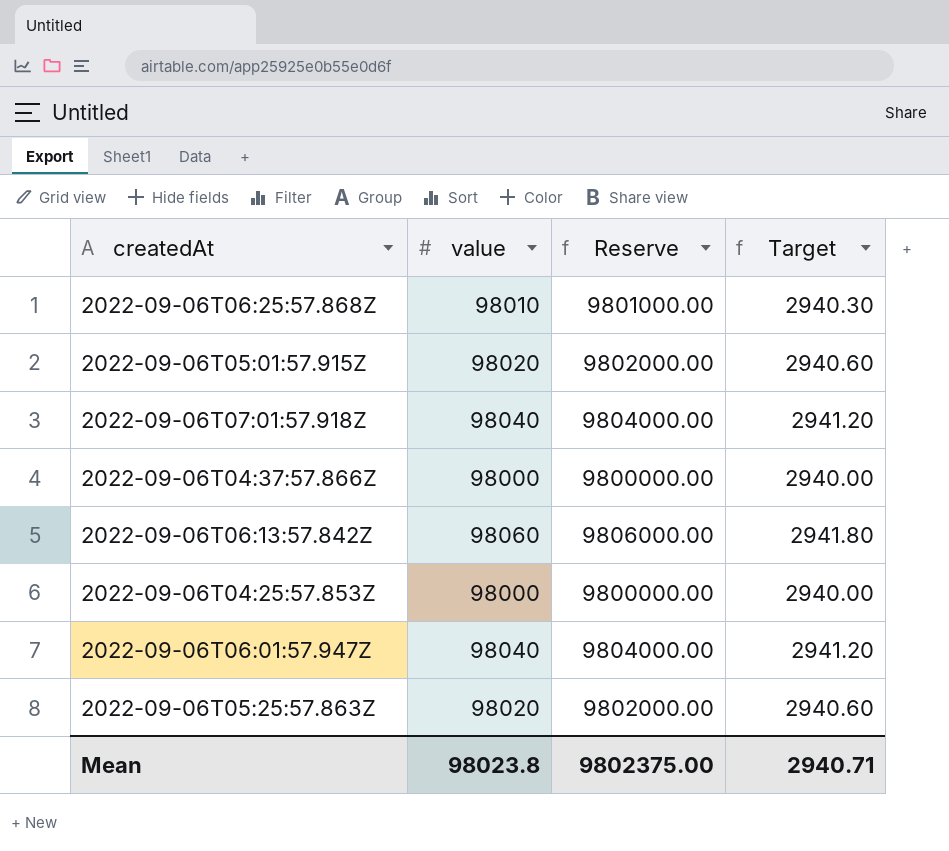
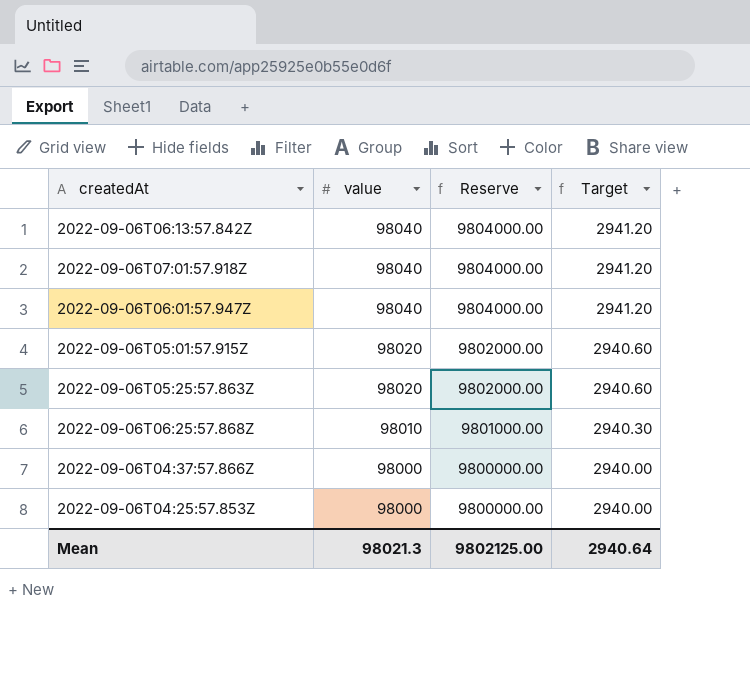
row order: none -> value descending
2022-09-06T06:13:57.842Z | value: 98060 -> 98040
2022-09-06T06:13:57.842Z | Reserve: 9806000.00 -> 9804000.00
2022-09-06T06:13:57.842Z | Target: 2941.80 -> 2941.20
Mean | value: 98023.8 -> 98021.3
Mean | Reserve: 9802375.00 -> 9802125.00
Mean | Target: 2940.71 -> 2940.64

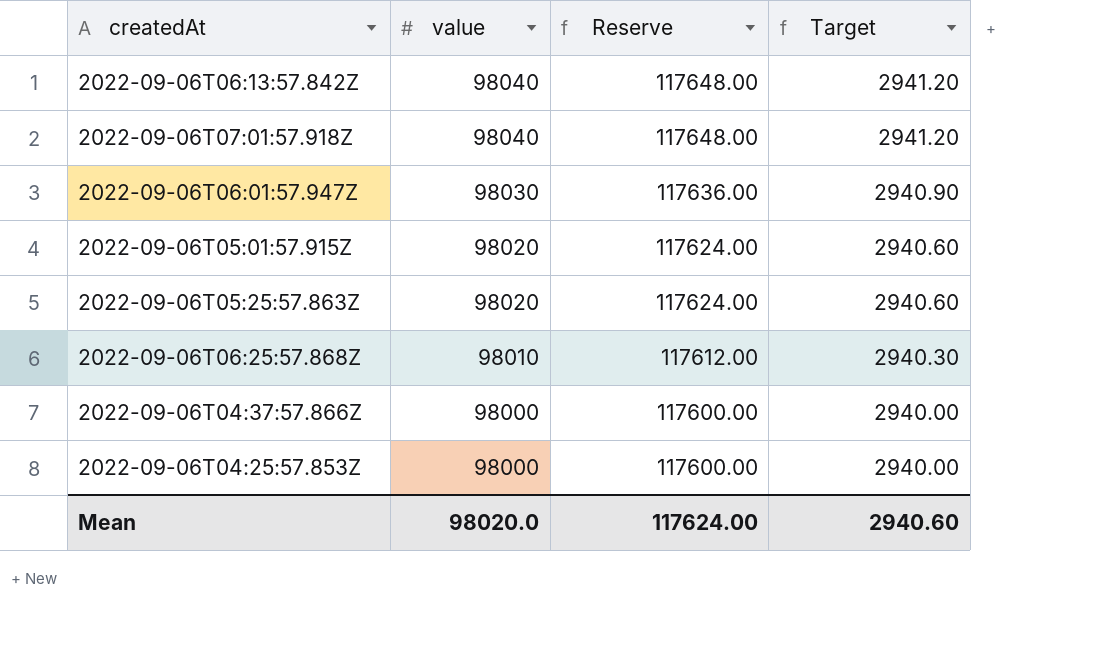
column Reserve | formula: [value] * 100 -> [value] * 1.2
2022-09-06T06:01:57.947Z | value: 98040 -> 98030
2022-09-06T06:01:57.947Z | Target: 2941.20 -> 2940.90
Mean | value: 98021.3 -> 98020.0
Mean | Reserve: 9802125.00 -> 117624.00
Mean | Target: 2940.64 -> 2940.60

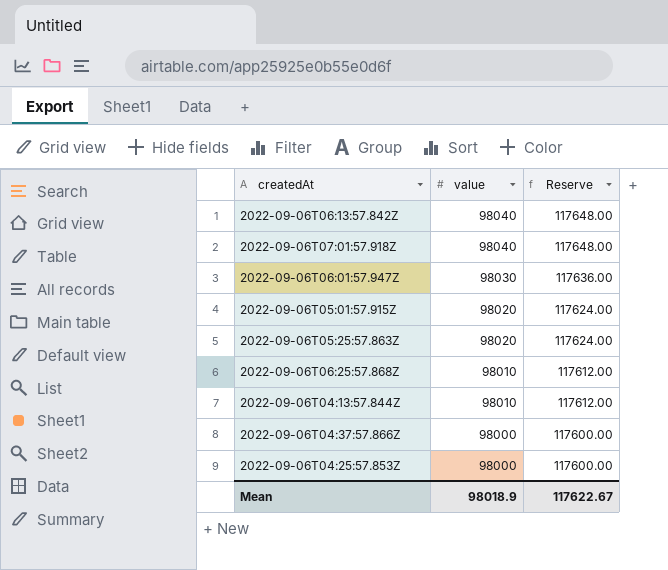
column Target | formula: [value] * 0.03 -> none
row 2022-09-06T04:13:57.844Z: none -> 98010 | 117612.00
Mean | value: 98020.0 -> 98018.9
Mean | Reserve: 117624.00 -> 117622.67

